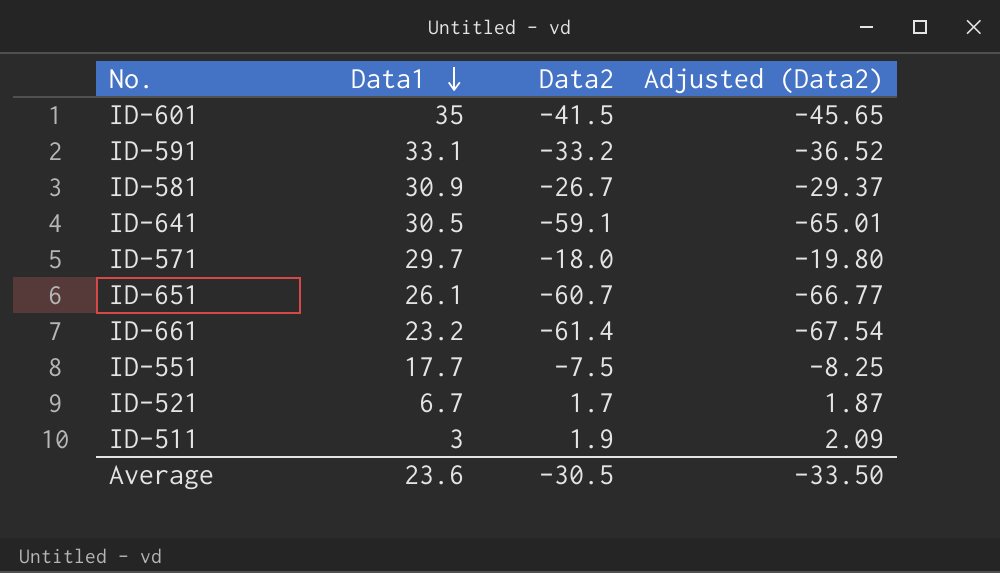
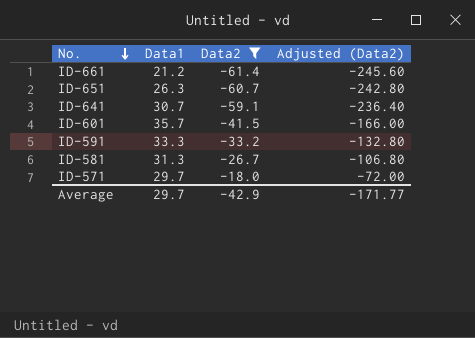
filter: none -> Data2 <= -18.0
row order: Data1 descending -> No. descending
column Adjusted (Data2) | formula: [Data2] * 1.1 -> [Data2] * 4
ID-661 | Data1: 23.2 -> 21.2
ID-651 | Data1: 26.1 -> 26.3
ID-641 | Data1: 30.5 -> 30.7
ID-601 | Data1: 35 -> 35.7
ID-591 | Data1: 33.1 -> 33.3
ID-581 | Data1: 30.9 -> 31.3
Average | Data1: 23.6 -> 29.7
Average | Data2: -30.5 -> -42.9
Average | Adjusted (Data2): -33.50 -> -171.77

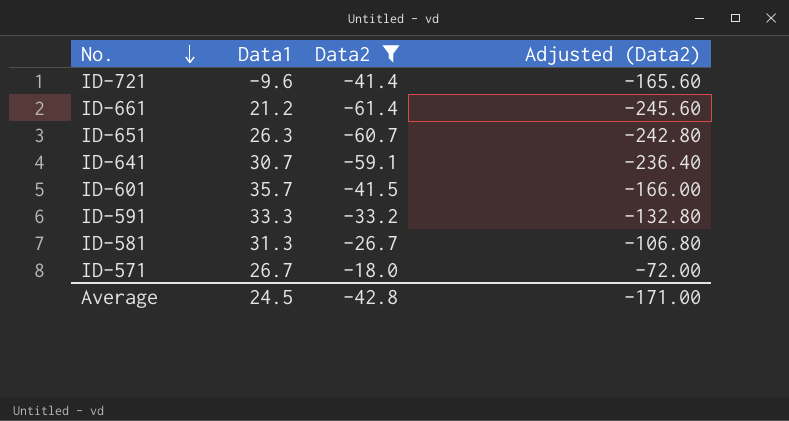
row ID-721: none -> -9.6 | -41.4 | -165.60
ID-571 | Data1: 29.7 -> 26.7
Average | Data1: 29.7 -> 24.5
Average | Data2: -42.9 -> -42.8
Average | Adjusted (Data2): -171.77 -> -171.00

